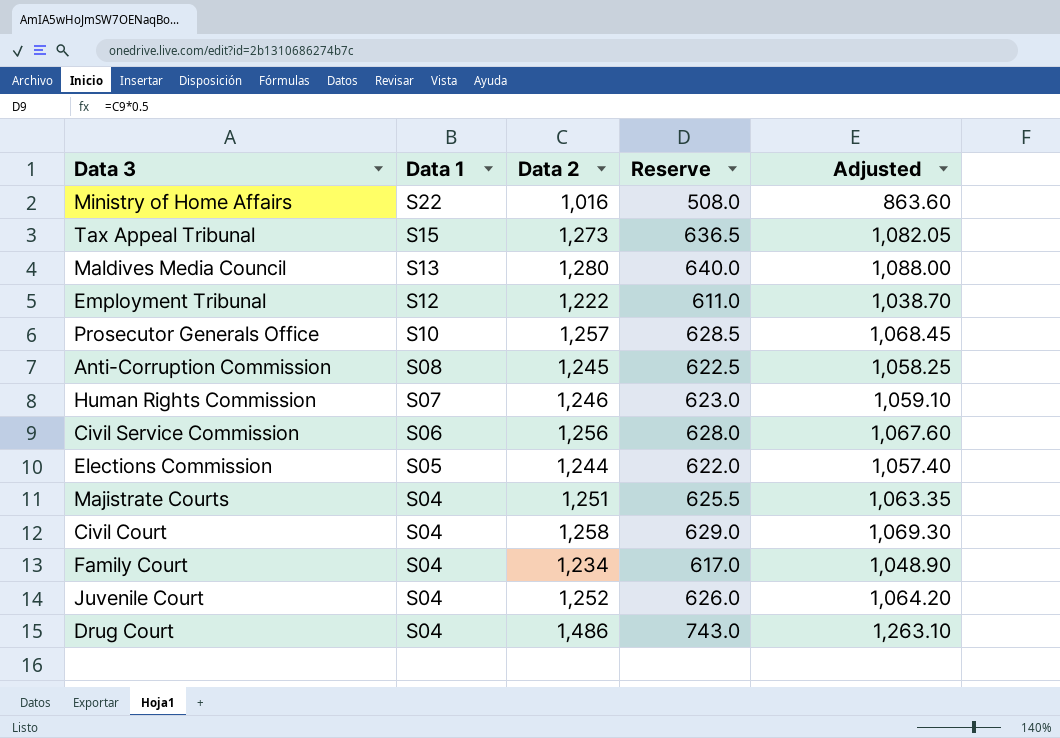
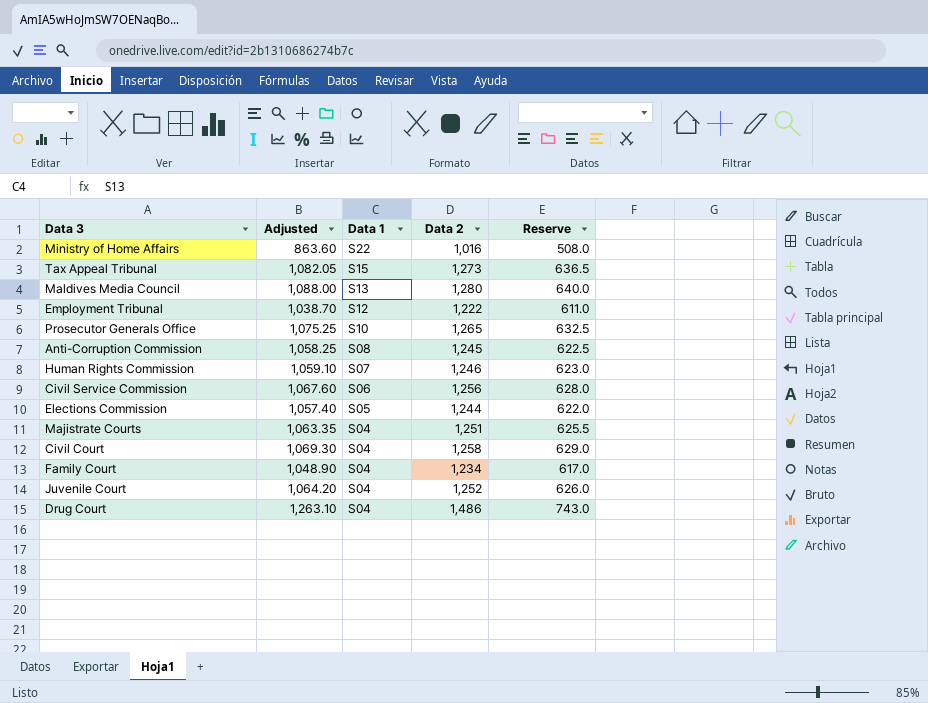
column Adjusted | position: 5 -> 2
Prosecutor Generals Office | Adjusted: 1,068.45 -> 1,075.25
Prosecutor Generals Office | Data 2: 1,257 -> 1,265
Prosecutor Generals Office | Reserve: 628.5 -> 632.5

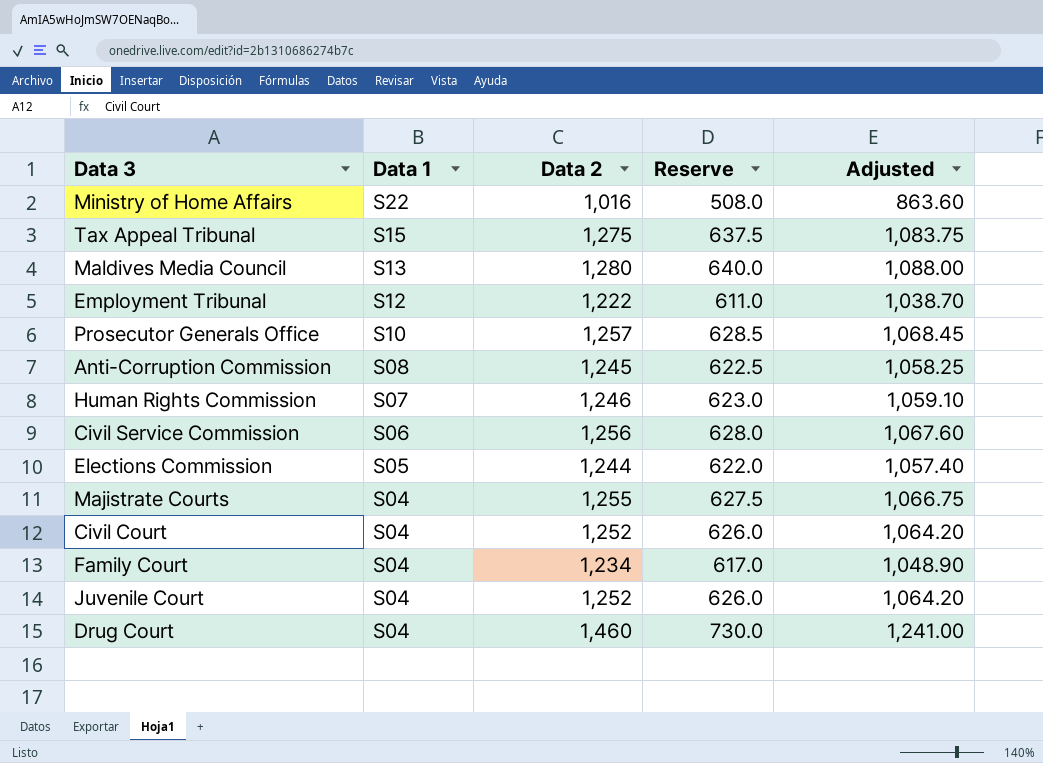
column Adjusted | position: 2 -> 5
Tax Appeal Tribunal | Data 2: 1,273 -> 1,275
Tax Appeal Tribunal | Reserve: 636.5 -> 637.5
Tax Appeal Tribunal | Adjusted: 1,082.05 -> 1,083.75
Prosecutor Generals Office | Data 2: 1,265 -> 1,257
Prosecutor Generals Office | Reserve: 632.5 -> 628.5
Prosecutor Generals Office | Adjusted: 1,075.25 -> 1,068.45
Majistrate Courts | Data 2: 1,251 -> 1,255
Majistrate Courts | Reserve: 625.5 -> 627.5
Majistrate Courts | Adjusted: 1,063.35 -> 1,066.75
Civil Court | Data 2: 1,258 -> 1,252
Civil Court | Reserve: 629.0 -> 626.0
Civil Court | Adjusted: 1,069.30 -> 1,064.20
Drug Court | Data 2: 1,486 -> 1,460
Drug Court | Reserve: 743.0 -> 730.0
Drug Court | Adjusted: 1,263.10 -> 1,241.00

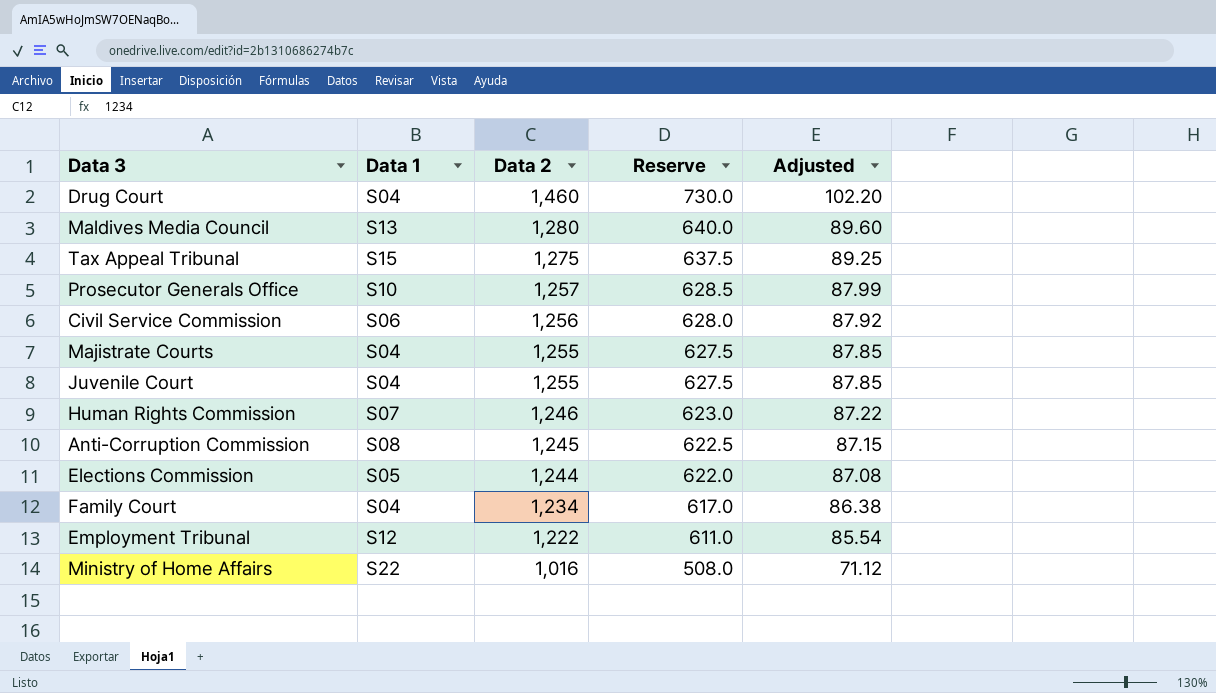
row order: Data 1 descending -> Data 2 descending
column Adjusted | formula: [Data 2] * 0.85 -> [Data 2] * 0.07
row Civil Court: S04 | 1,252 | 626.0 | 1,064.20 -> none
Juvenile Court | Data 2: 1,252 -> 1,255
Juvenile Court | Reserve: 626.0 -> 627.5

